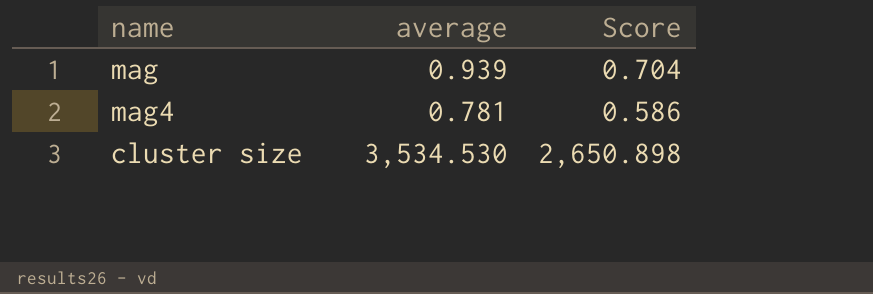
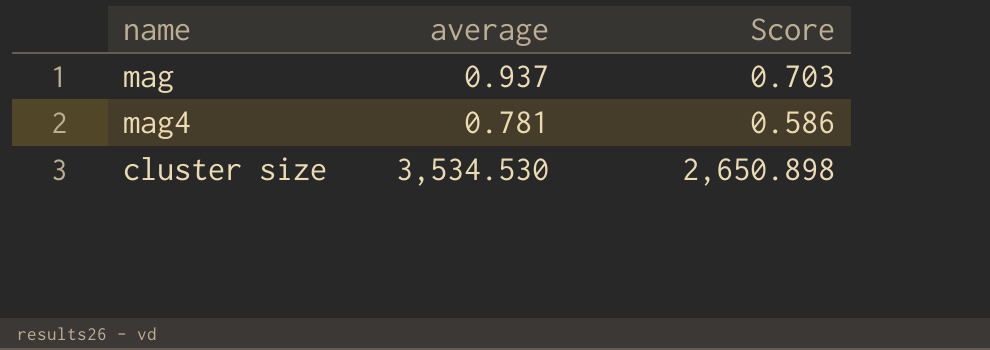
mag | average: 0.939 -> 0.937
mag | Score: 0.704 -> 0.703

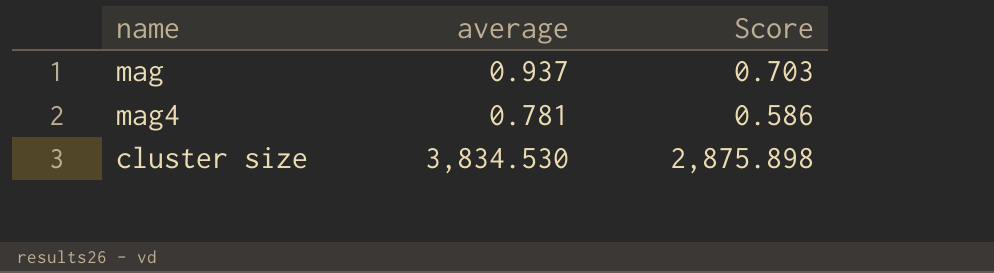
cluster size | average: 3,534.530 -> 3,834.530
cluster size | Score: 2,650.898 -> 2,875.898

